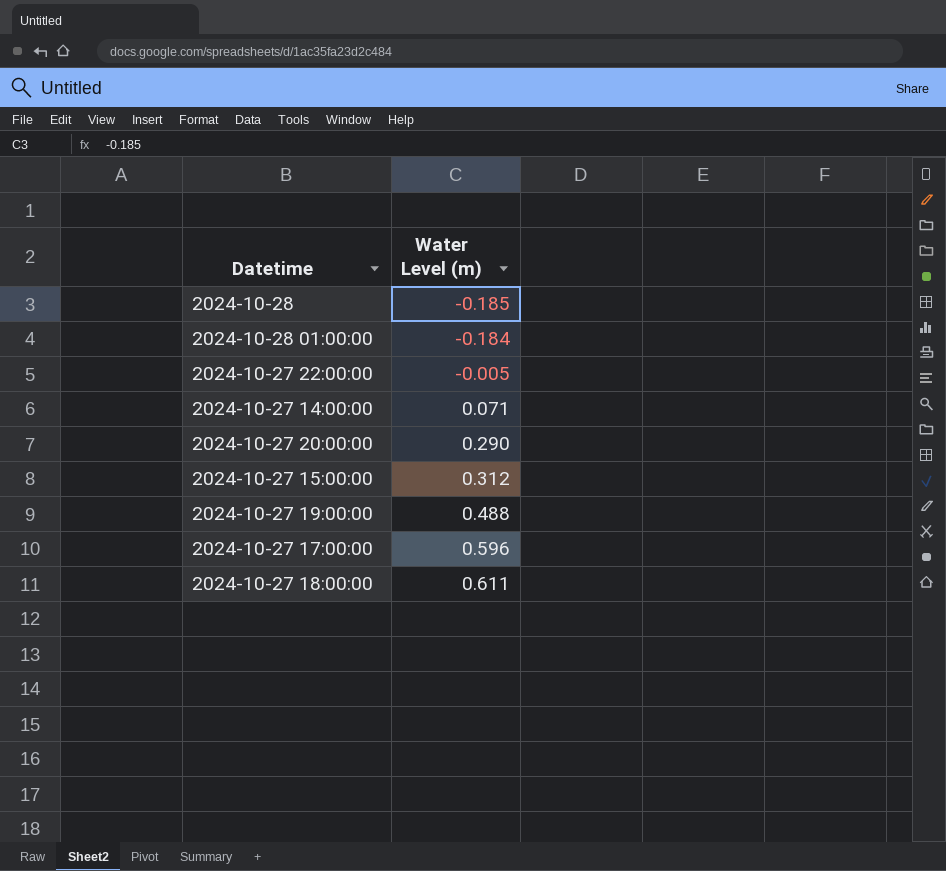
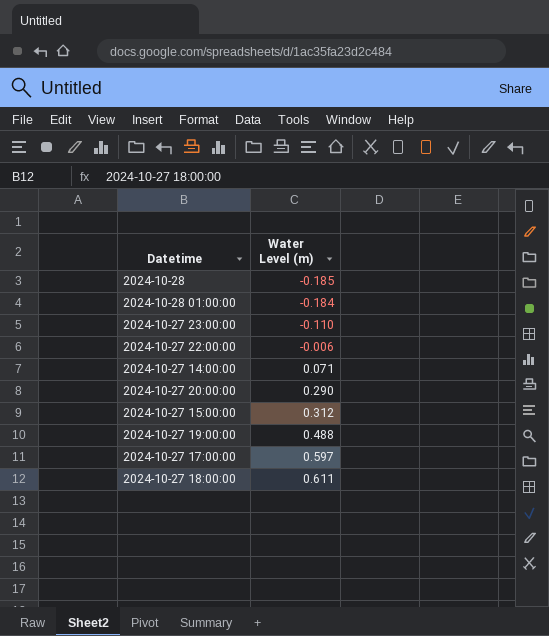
row 2024-10-27 23:00:00: none -> -0.110
2024-10-27 22:00:00 | Water Level (m): -0.005 -> -0.006
2024-10-27 17:00:00 | Water Level (m): 0.596 -> 0.597

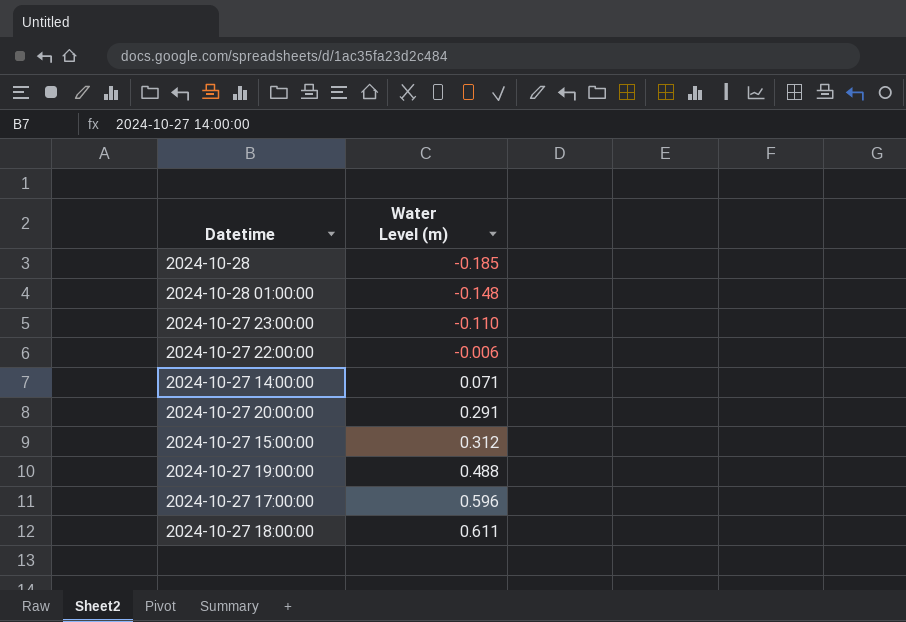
2024-10-28 01:00:00 | Water Level (m): -0.184 -> -0.148
2024-10-27 20:00:00 | Water Level (m): 0.290 -> 0.291
2024-10-27 17:00:00 | Water Level (m): 0.597 -> 0.596

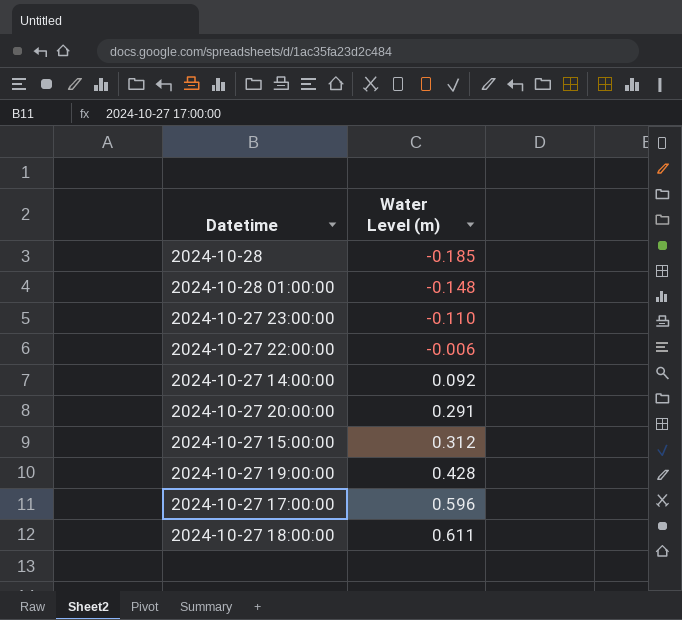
2024-10-27 14:00:00 | Water Level (m): 0.071 -> 0.092
2024-10-27 19:00:00 | Water Level (m): 0.488 -> 0.428

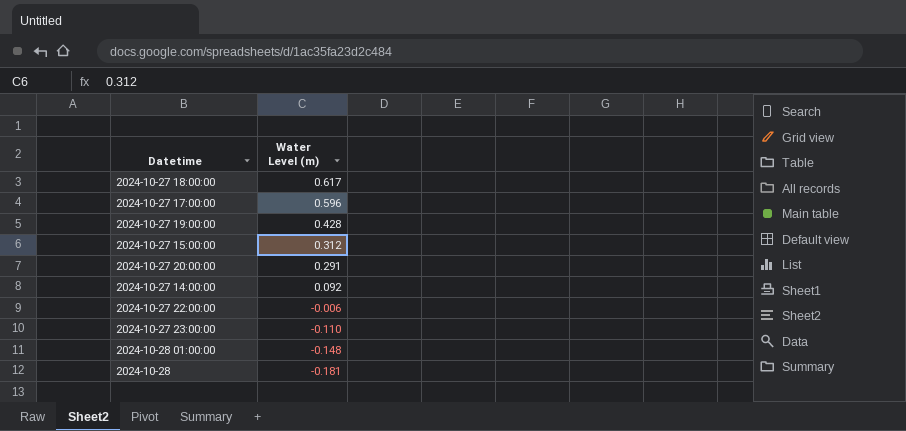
row order: Water Level (m) ascending -> Water Level (m) descending
2024-10-27 18:00:00 | Water Level (m): 0.611 -> 0.617
2024-10-28 | Water Level (m): -0.185 -> -0.181

